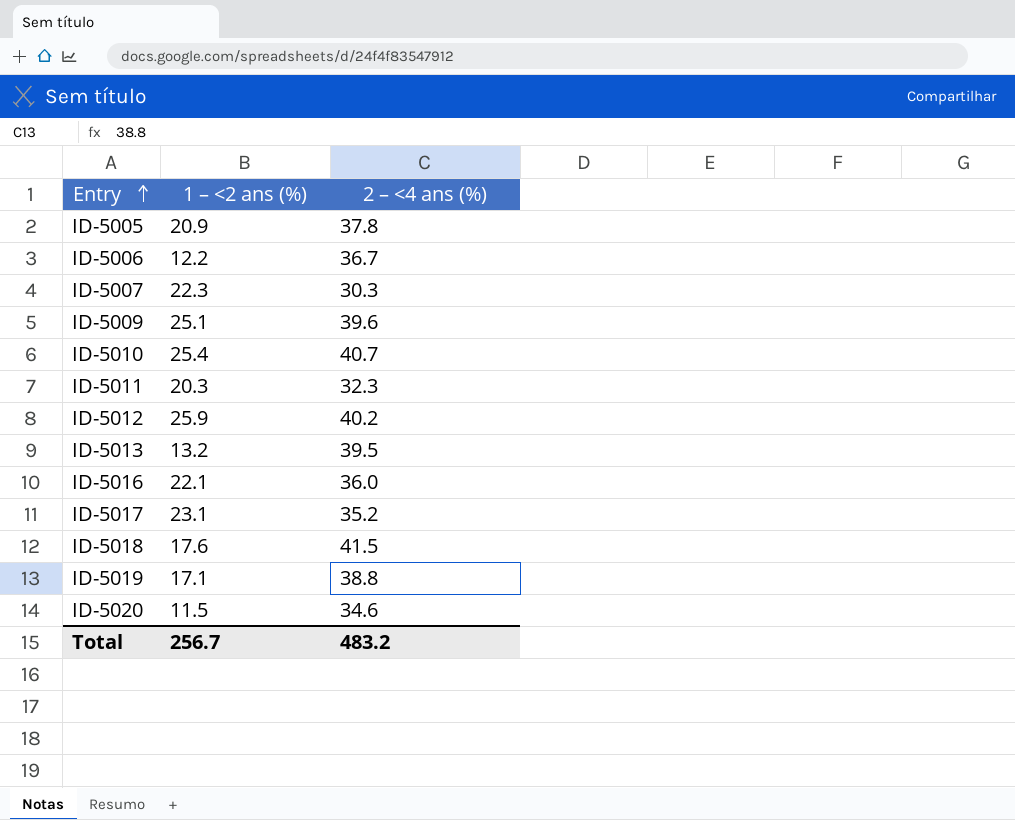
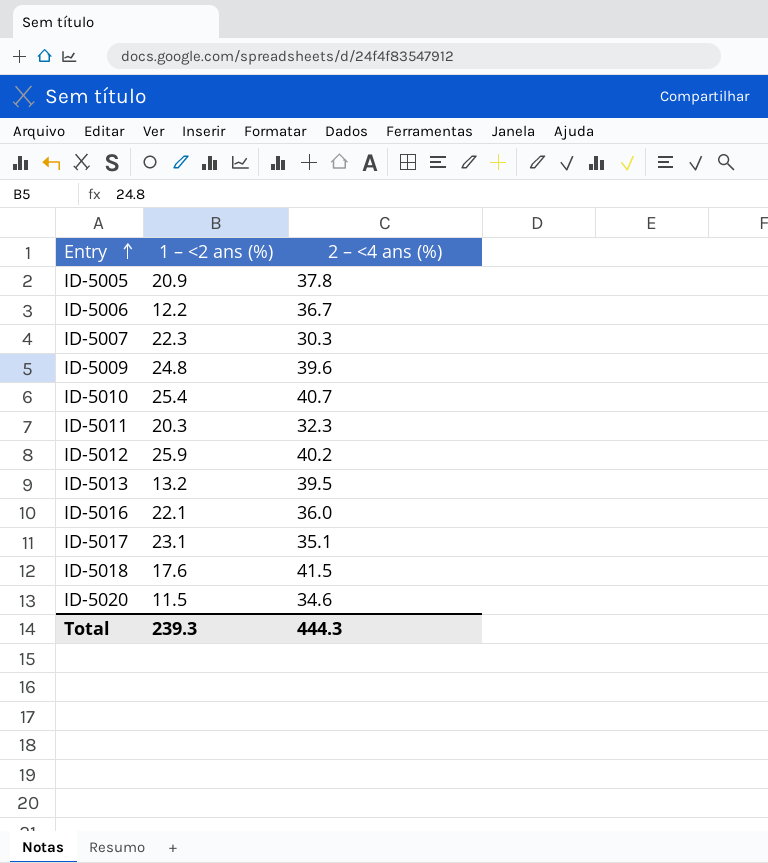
row ID-5019: 17.1 | 38.8 -> none
ID-5009 | 1 – <2 ans (%): 25.1 -> 24.8
ID-5017 | 2 – <4 ans (%): 35.2 -> 35.1
Total | 1 – <2 ans (%): 256.7 -> 239.3
Total | 2 – <4 ans (%): 483.2 -> 444.3

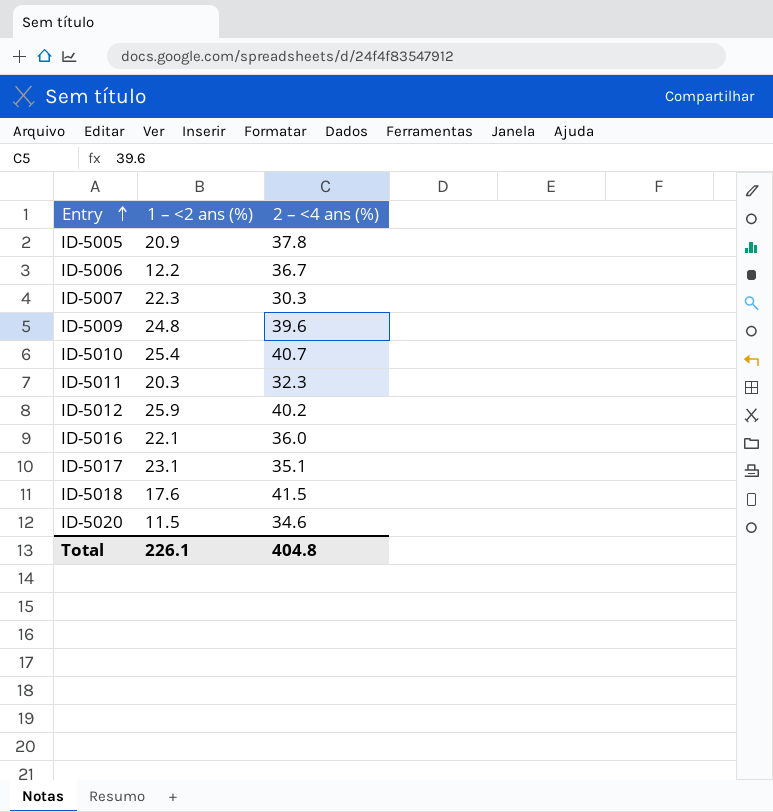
row ID-5013: 13.2 | 39.5 -> none
Total | 1 – <2 ans (%): 239.3 -> 226.1
Total | 2 – <4 ans (%): 444.3 -> 404.8

